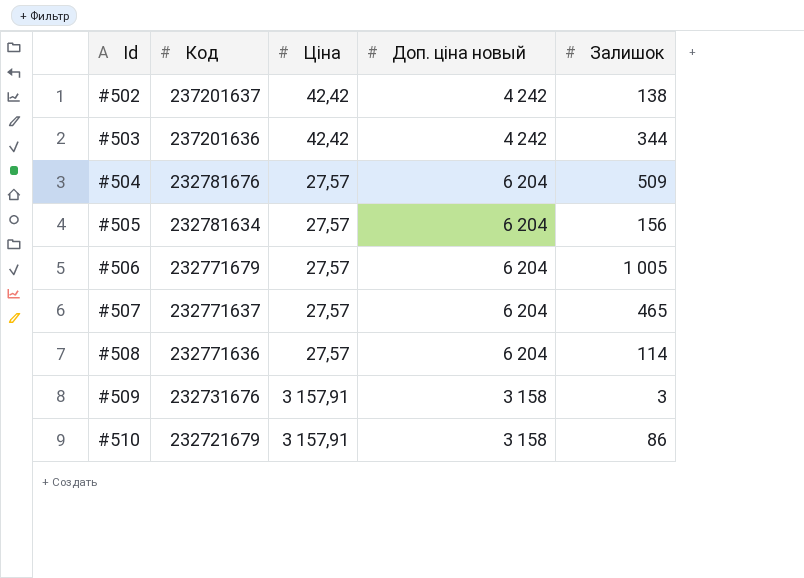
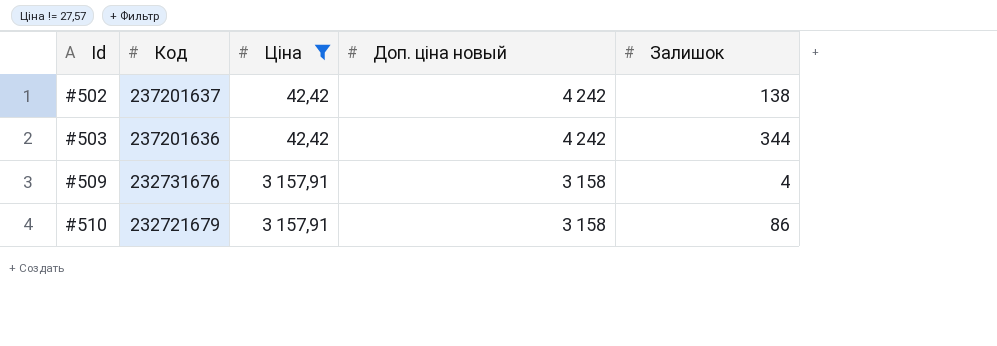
filter: none -> Ціна != 27,57
#509 | Залишок: 3 -> 4

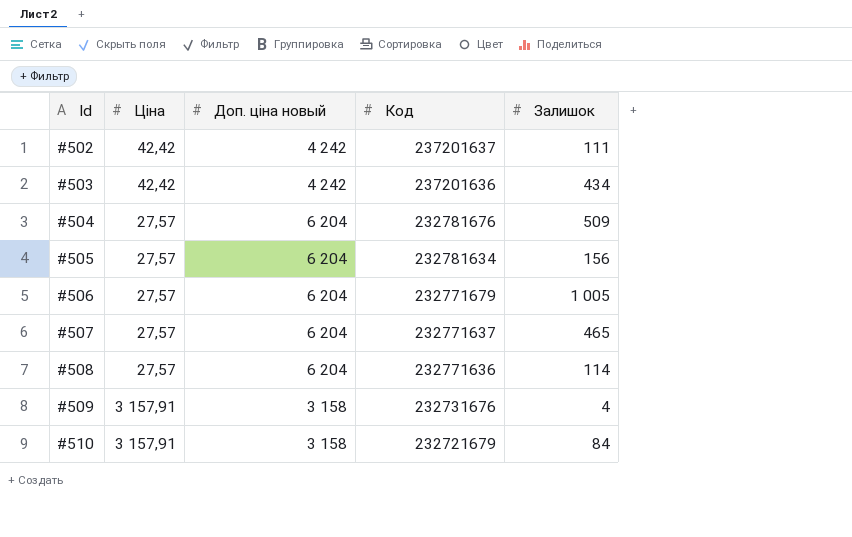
filter: Ціна != 27,57 -> none
column Код | position: 2 -> 4
#502 | Залишок: 138 -> 111
#503 | Залишок: 344 -> 434
#510 | Залишок: 86 -> 84

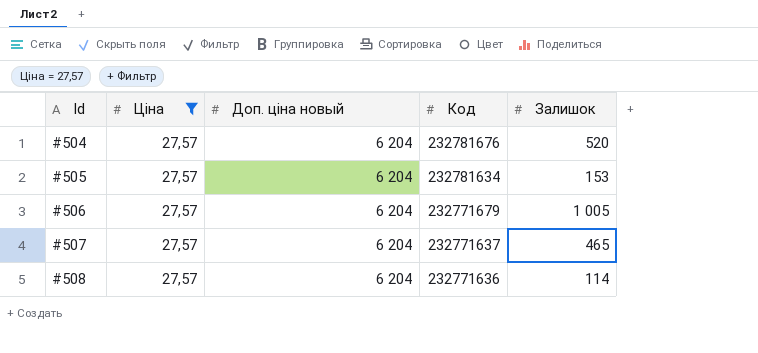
filter: none -> Ціна = 27,57
#504 | Залишок: 509 -> 520
#505 | Залишок: 156 -> 153

